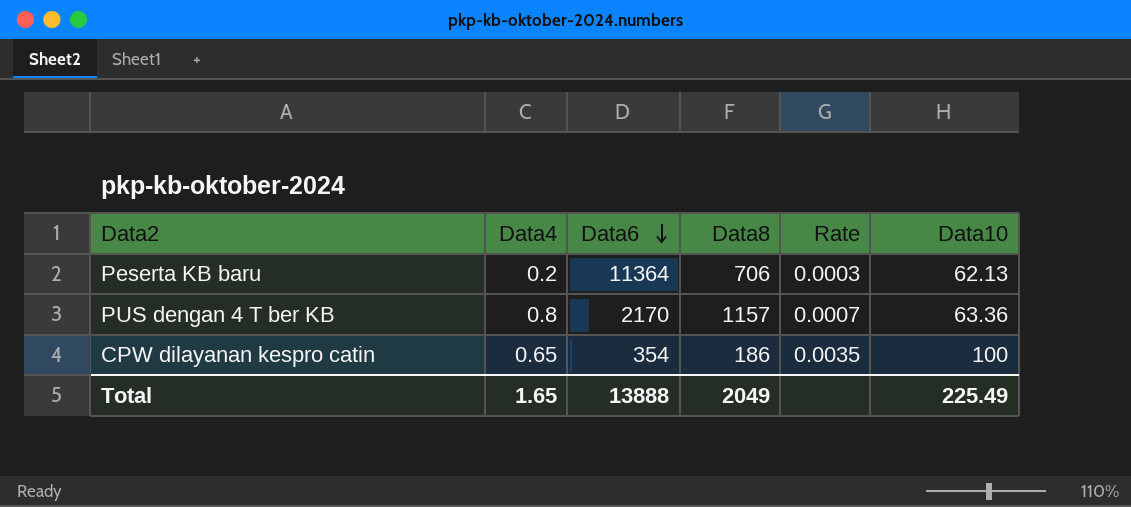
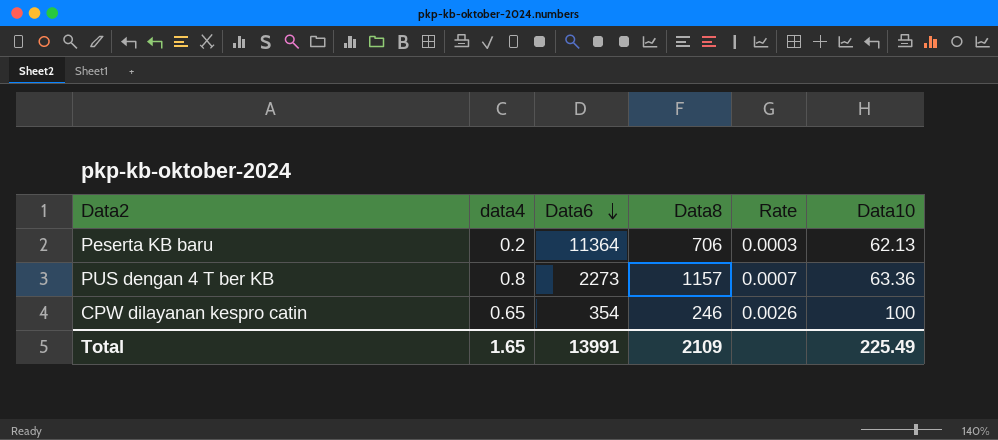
column name: Data4 -> data4
PUS dengan 4 T ber KB | Data6: 2170 -> 2273
CPW dilayanan kespro catin | Data8: 186 -> 246
CPW dilayanan kespro catin | Rate: 0.0035 -> 0.0026
Total | Data6: 13888 -> 13991
Total | Data8: 2049 -> 2109

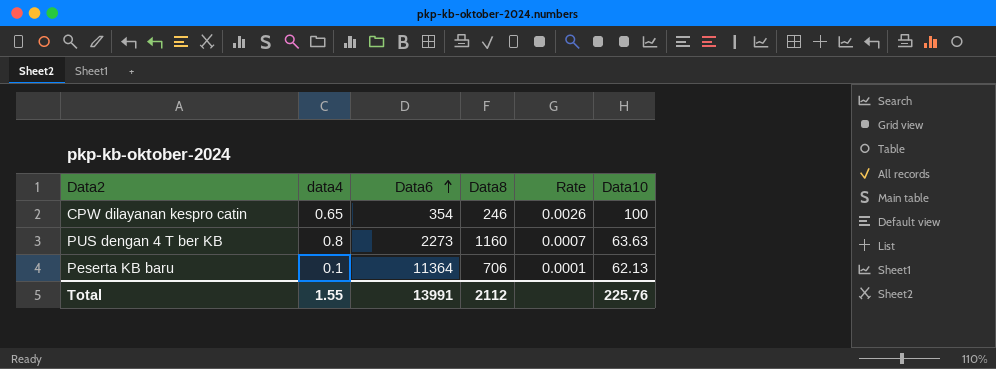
row order: Data6 descending -> Data6 ascending
PUS dengan 4 T ber KB | Data8: 1157 -> 1160
PUS dengan 4 T ber KB | Data10: 63.36 -> 63.63
Peserta KB baru | data4: 0.2 -> 0.1
Peserta KB baru | Rate: 0.0003 -> 0.0001
Total | data4: 1.65 -> 1.55
Total | Data8: 2109 -> 2112
Total | Data10: 225.49 -> 225.76

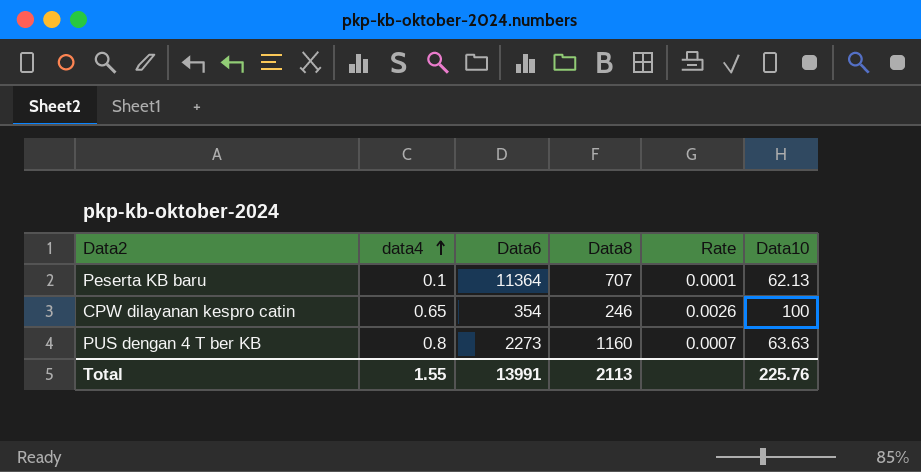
row order: Data6 ascending -> data4 ascending
Peserta KB baru | Data8: 706 -> 707
Total | Data8: 2112 -> 2113

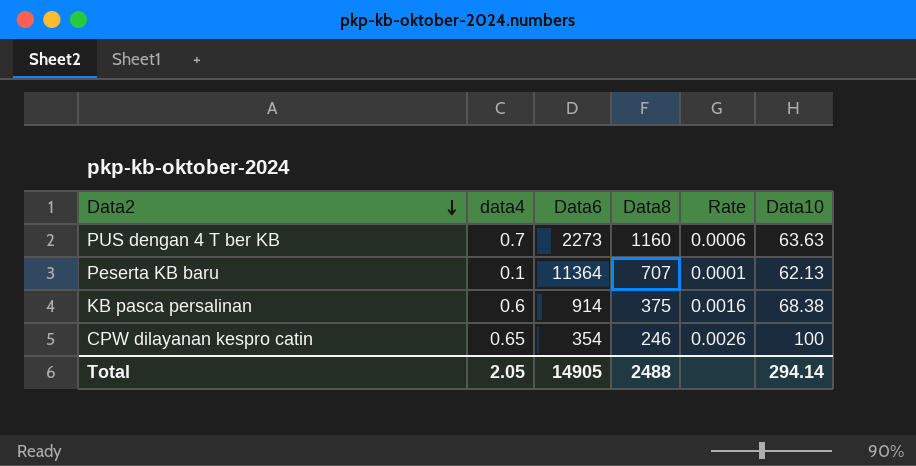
row order: data4 ascending -> Data2 descending
PUS dengan 4 T ber KB | data4: 0.8 -> 0.7
PUS dengan 4 T ber KB | Rate: 0.0007 -> 0.0006
row KB pasca persalinan: none -> 0.6 | 914 | 375 | 0.0016 | 68.38
Total | data4: 1.55 -> 2.05
Total | Data6: 13991 -> 14905
Total | Data8: 2113 -> 2488
Total | Data10: 225.76 -> 294.14

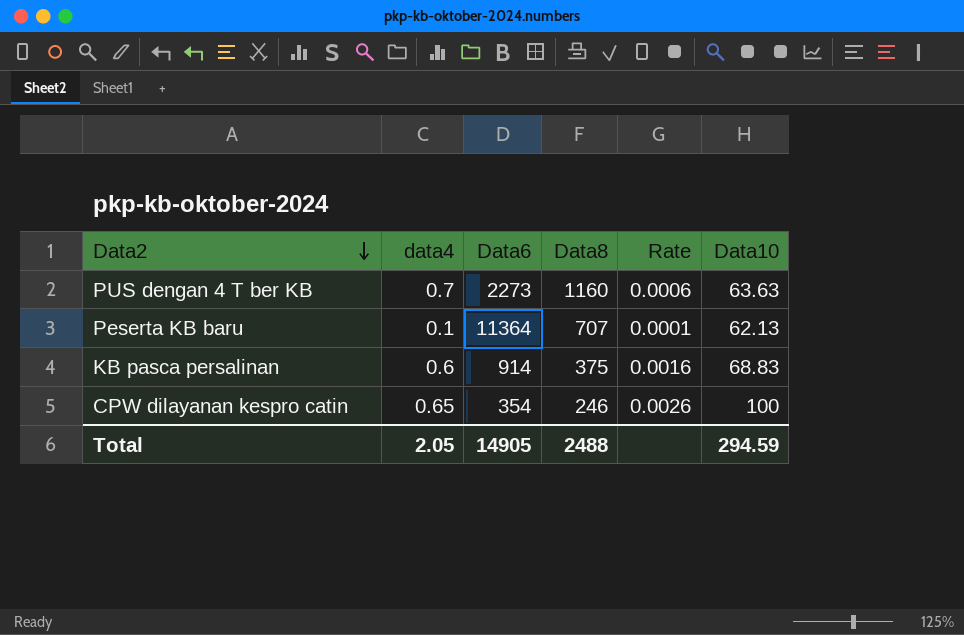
KB pasca persalinan | Data10: 68.38 -> 68.83
Total | Data10: 294.14 -> 294.59

